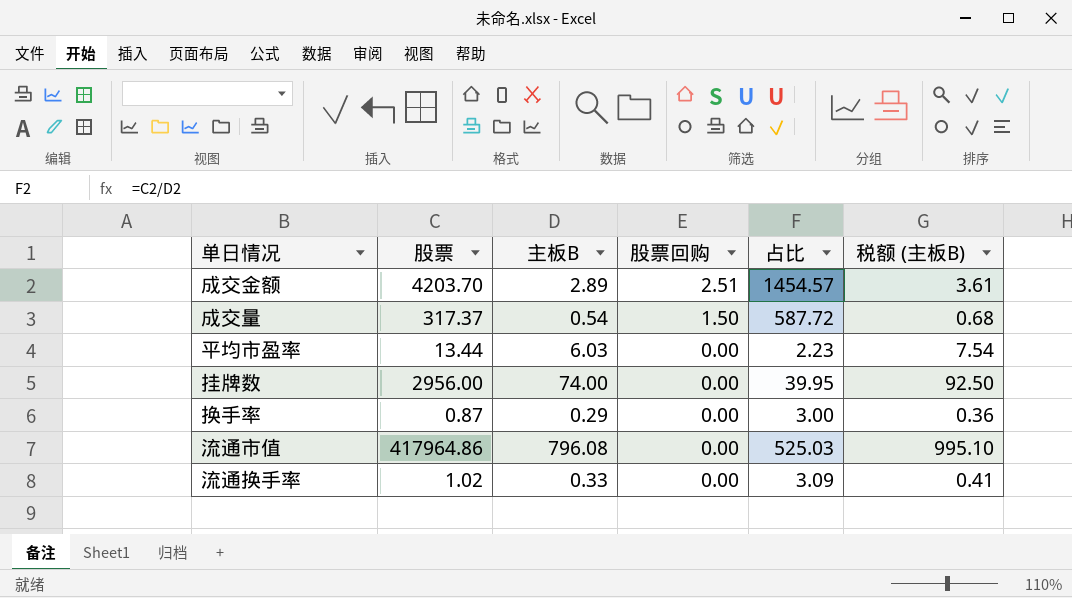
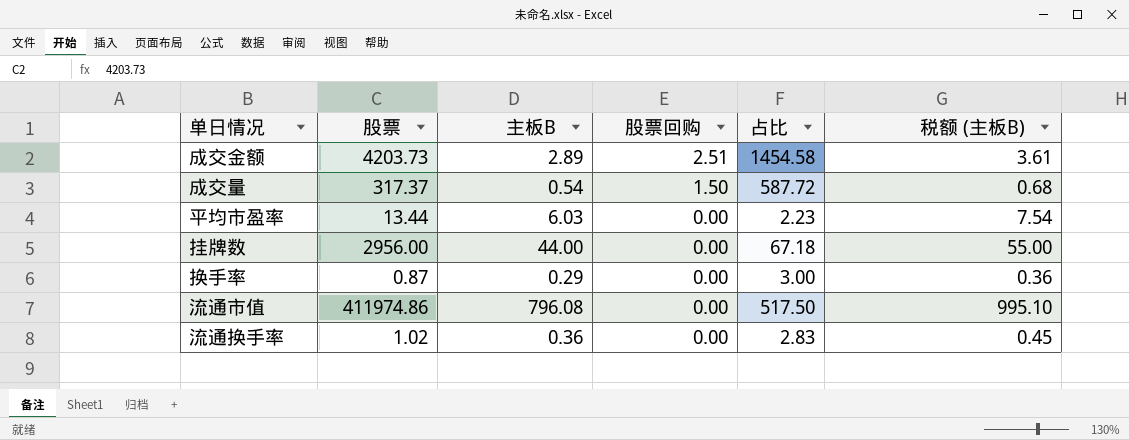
成交金额 | 股票: 4203.70 -> 4203.73
成交金额 | 占比: 1454.57 -> 1454.58
挂牌数 | 主板B: 74.00 -> 44.00
挂牌数 | 占比: 39.95 -> 67.18
挂牌数 | 税额 (主板B): 92.50 -> 55.00
流通市值 | 股票: 417964.86 -> 411974.86
流通市值 | 占比: 525.03 -> 517.50
流通换手率 | 主板B: 0.33 -> 0.36
流通换手率 | 占比: 3.09 -> 2.83
流通换手率 | 税额 (主板B): 0.41 -> 0.45

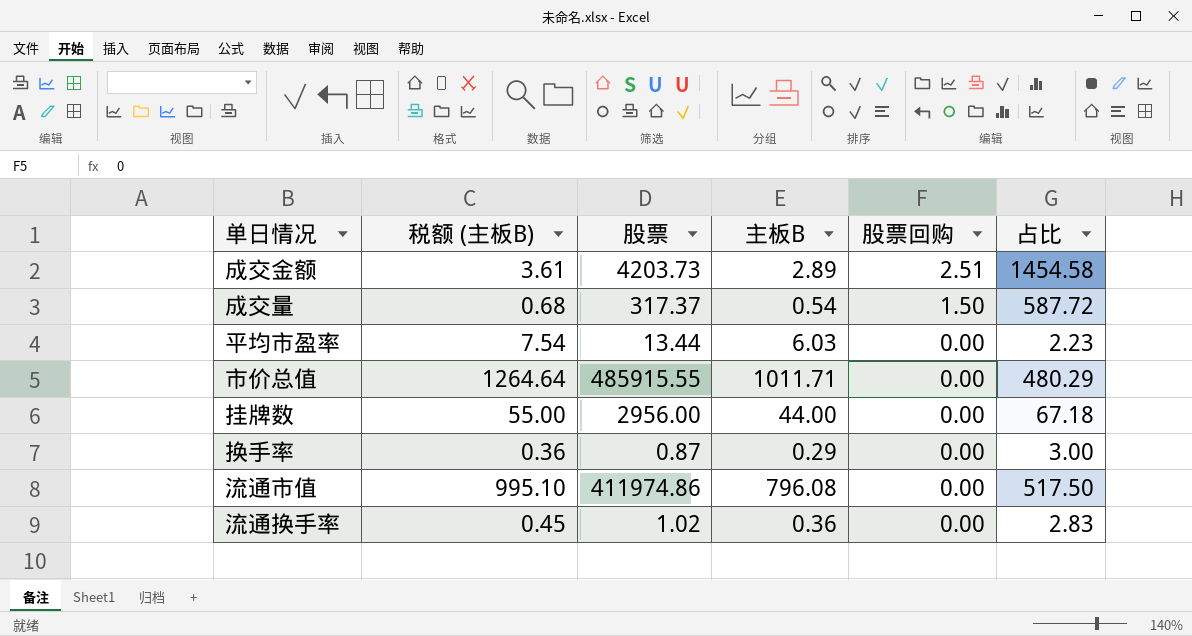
column 税额 (主板B) | position: 6 -> 2
row 市价总值: none -> 1264.64 | 485915.55 | 1011.71 | 0.00 | 480.29

